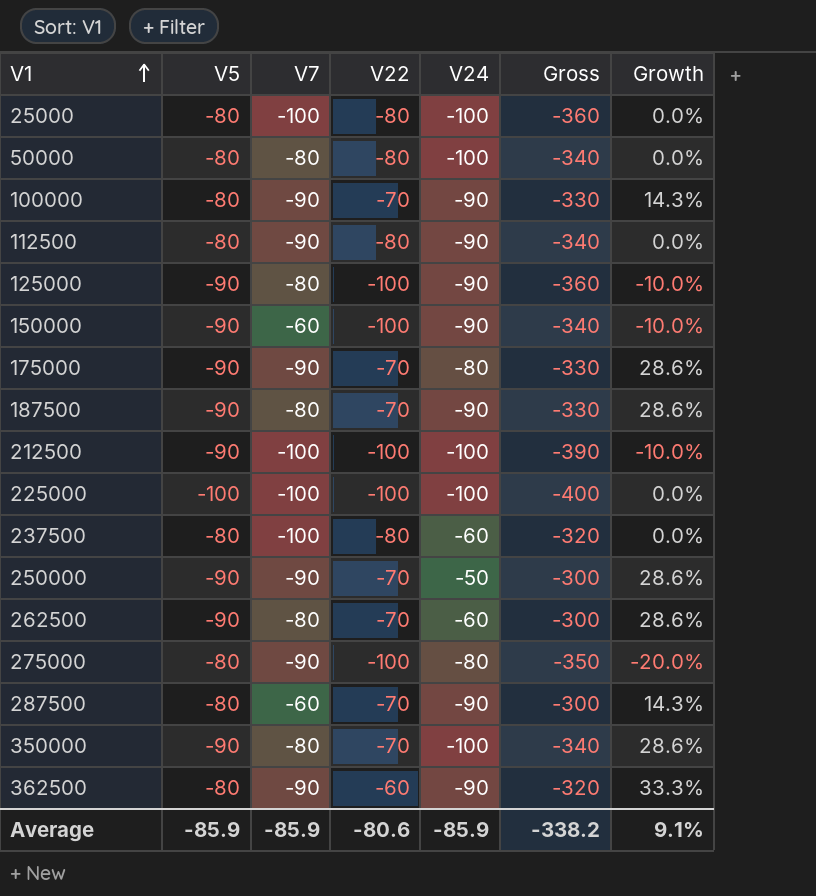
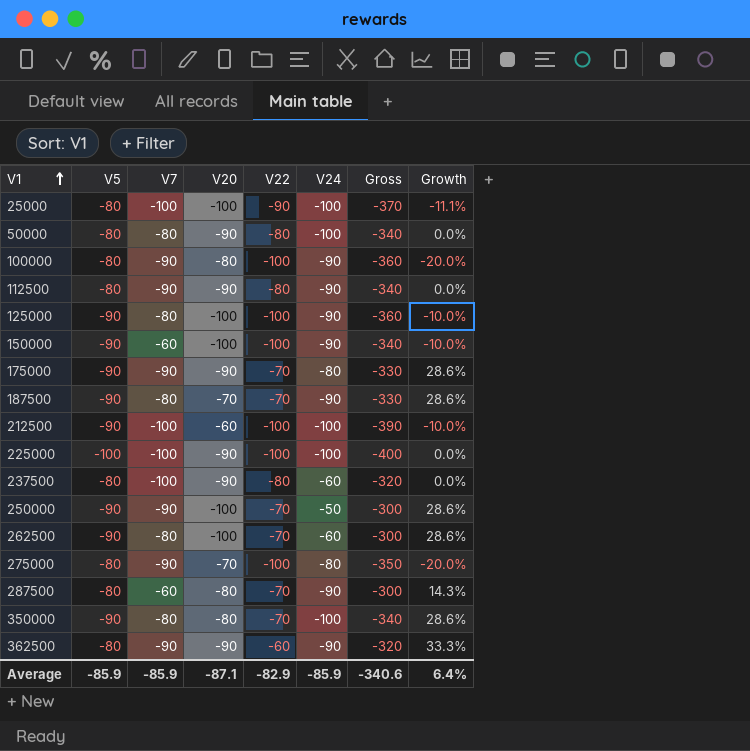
column V20 | position: none -> 4
25000 | V22: -80 -> -90
25000 | Gross: -360 -> -370
25000 | Growth: 0.0% -> -11.1%
100000 | V22: -70 -> -100
100000 | Gross: -330 -> -360
100000 | Growth: 14.3% -> -20.0%
Average | V22: -80.6 -> -82.9
Average | Gross: -338.2 -> -340.6
Average | Growth: 9.1% -> 6.4%

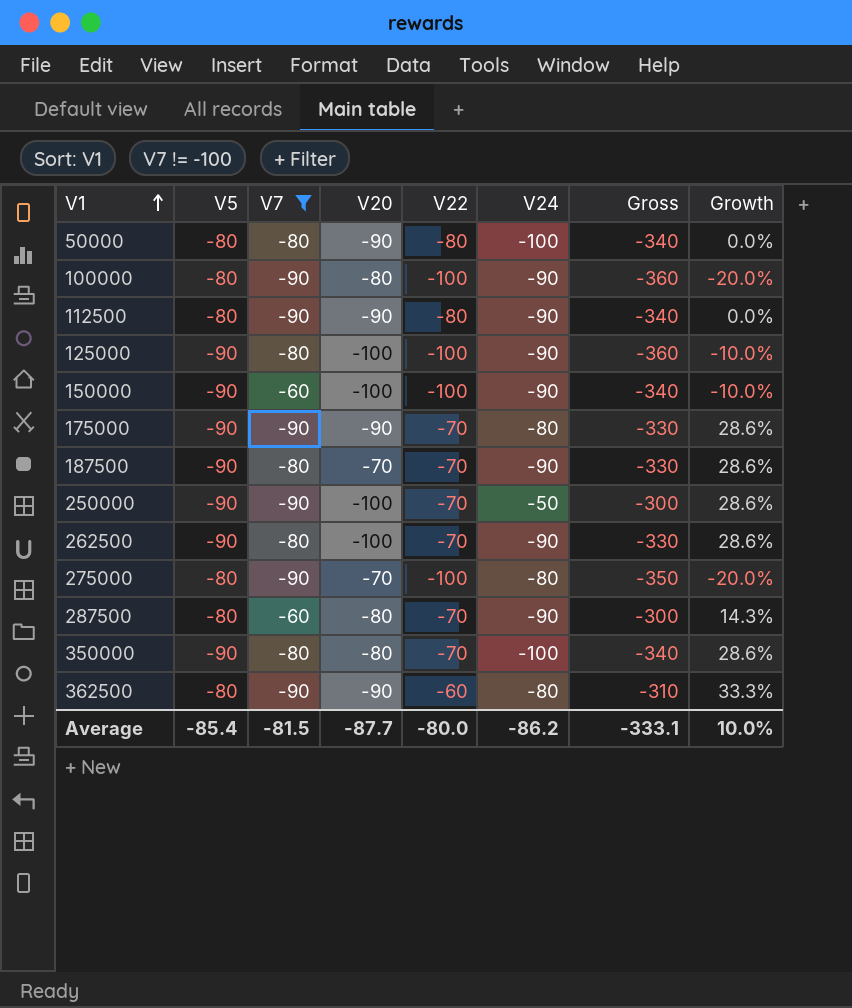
filter: none -> V7 != -100
262500 | V24: -60 -> -90
262500 | Gross: -300 -> -330
362500 | V24: -90 -> -80
362500 | Gross: -320 -> -310
Average | V5: -85.9 -> -85.4
Average | V7: -85.9 -> -81.5
Average | V20: -87.1 -> -87.7
Average | V22: -82.9 -> -80.0
Average | V24: -85.9 -> -86.2
Average | Gross: -340.6 -> -333.1
Average | Growth: 6.4% -> 10.0%

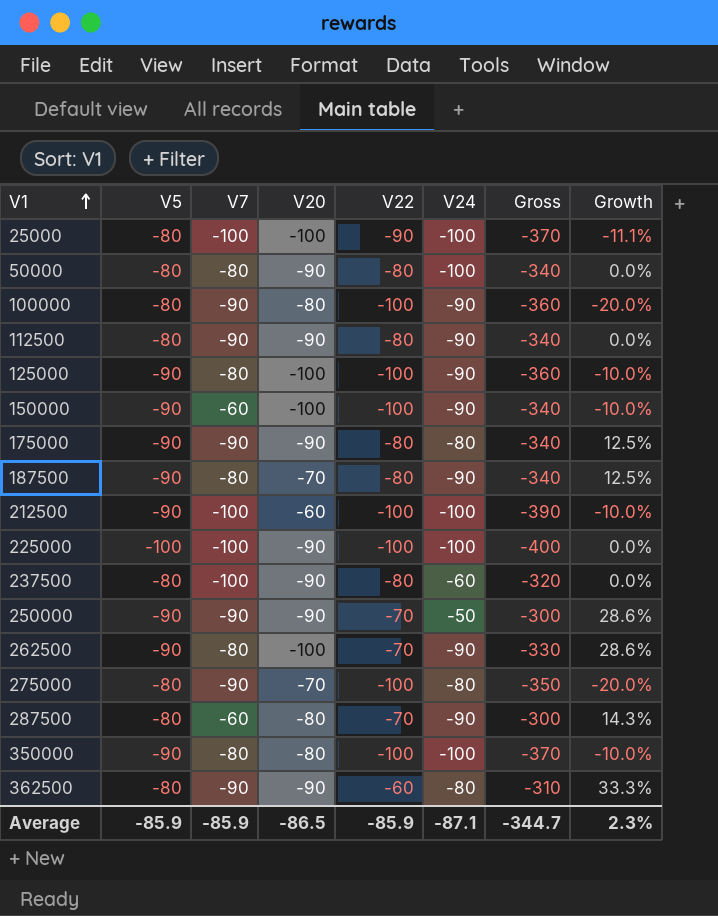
filter: V7 != -100 -> none
175000 | V22: -70 -> -80
175000 | Gross: -330 -> -340
175000 | Growth: 28.6% -> 12.5%
187500 | V22: -70 -> -80
187500 | Gross: -330 -> -340
187500 | Growth: 28.6% -> 12.5%
250000 | V20: -100 -> -90
350000 | V22: -70 -> -100
350000 | Gross: -340 -> -370
350000 | Growth: 28.6% -> -10.0%
Average | V5: -85.4 -> -85.9
Average | V7: -81.5 -> -85.9
Average | V20: -87.7 -> -86.5
Average | V22: -80.0 -> -85.9
Average | V24: -86.2 -> -87.1
Average | Gross: -333.1 -> -344.7
Average | Growth: 10.0% -> 2.3%

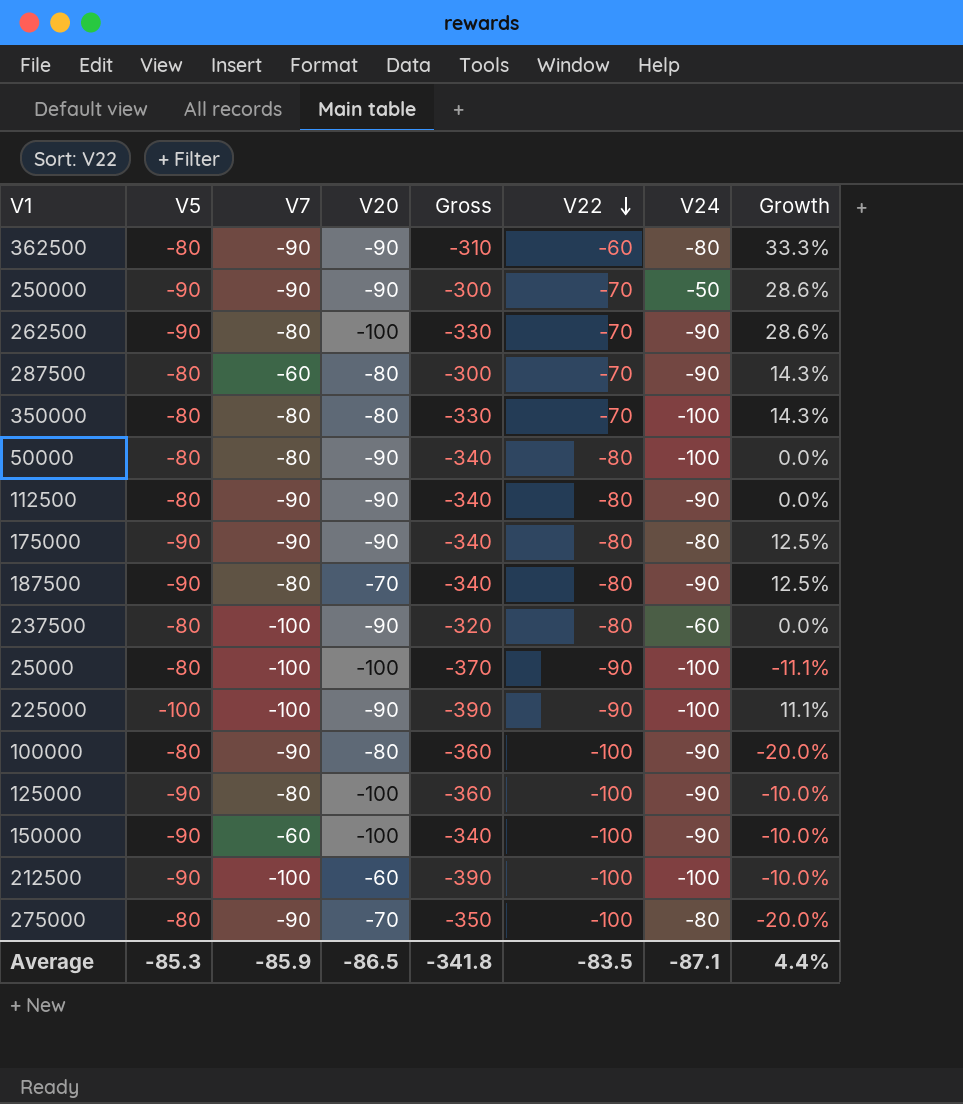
row order: V1 ascending -> V22 descending
column Gross | position: 7 -> 5
350000 | V5: -90 -> -80
350000 | Gross: -370 -> -330
350000 | V22: -100 -> -70
350000 | Growth: -10.0% -> 14.3%
225000 | Gross: -400 -> -390
225000 | V22: -100 -> -90
225000 | Growth: 0.0% -> 11.1%
Average | V5: -85.9 -> -85.3
Average | Gross: -344.7 -> -341.8
Average | V22: -85.9 -> -83.5
Average | Growth: 2.3% -> 4.4%

